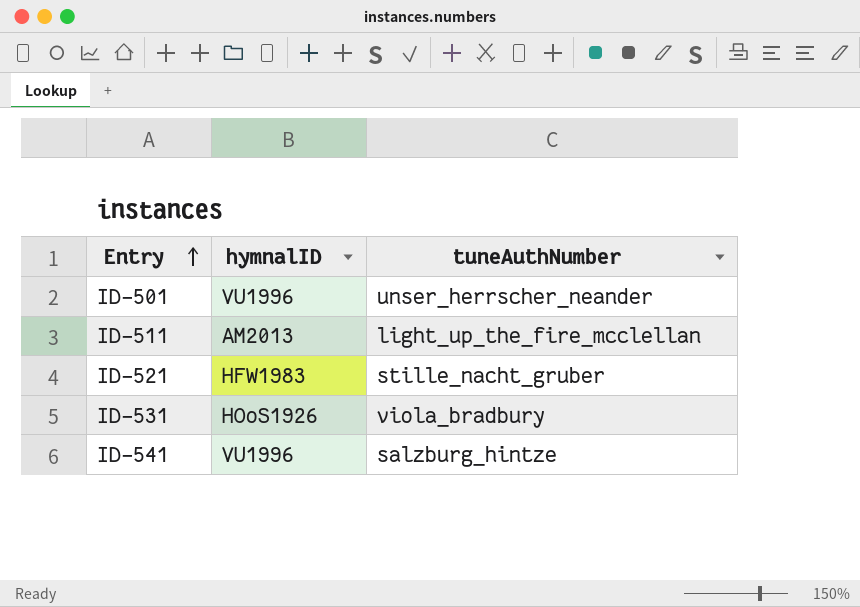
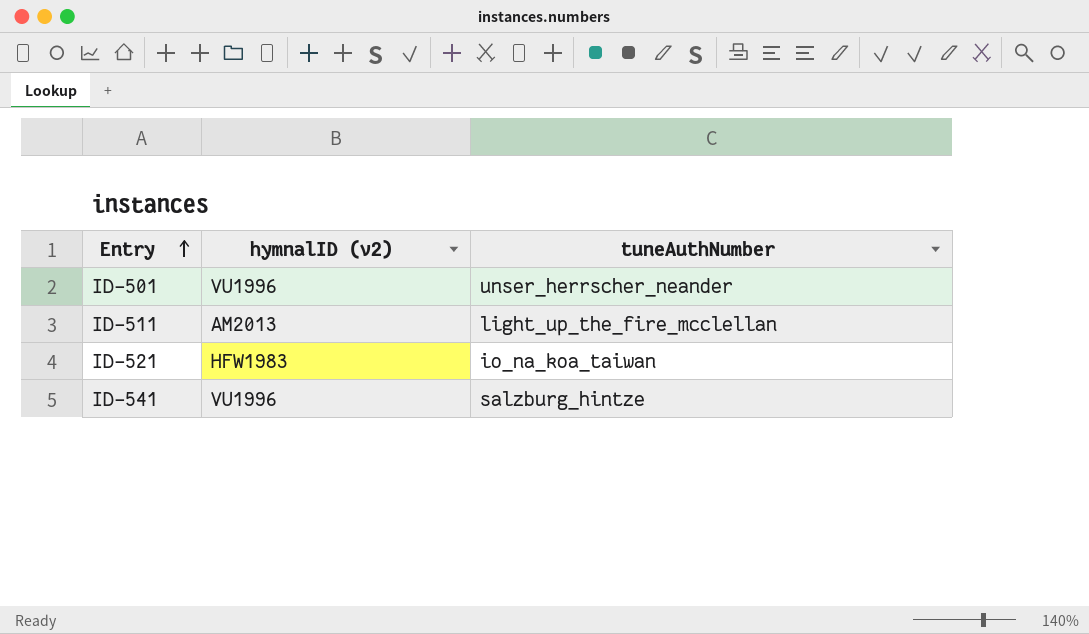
column name: hymnalID -> hymnalID (v2)
row ID-531: HOoS1926 | viola_bradbury -> none
ID-521 | tuneAuthNumber: stille_nacht_gruber -> io_na_koa_taiwan

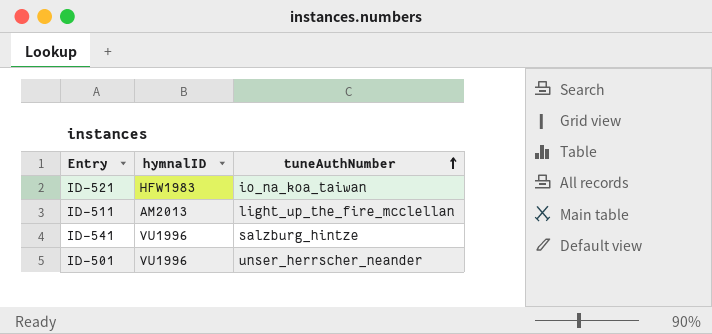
row order: Entry ascending -> tuneAuthNumber ascending
column name: hymnalID (v2) -> hymnalID

